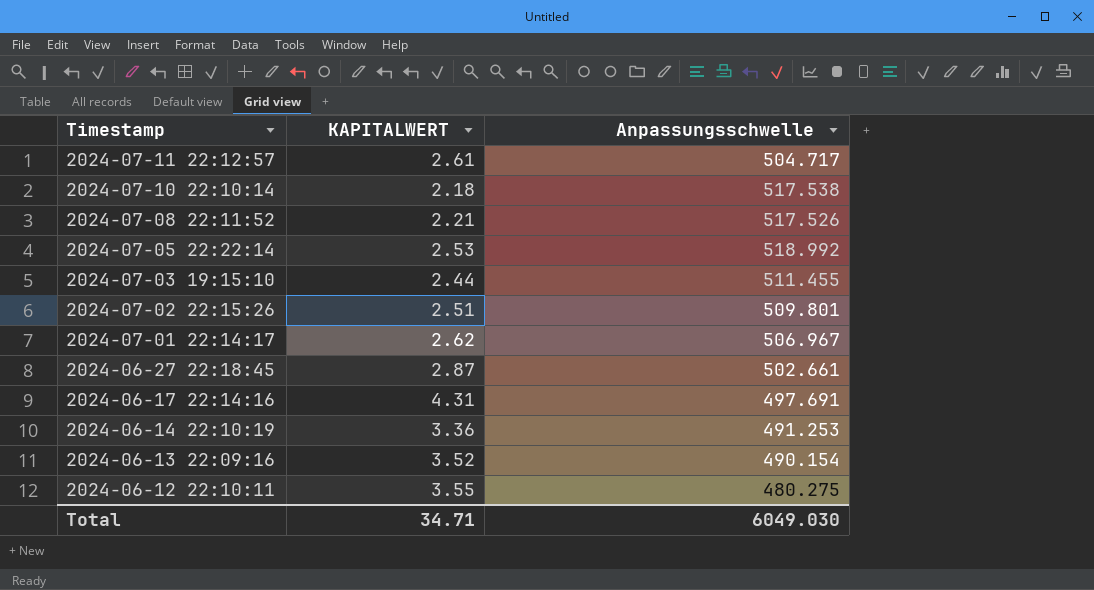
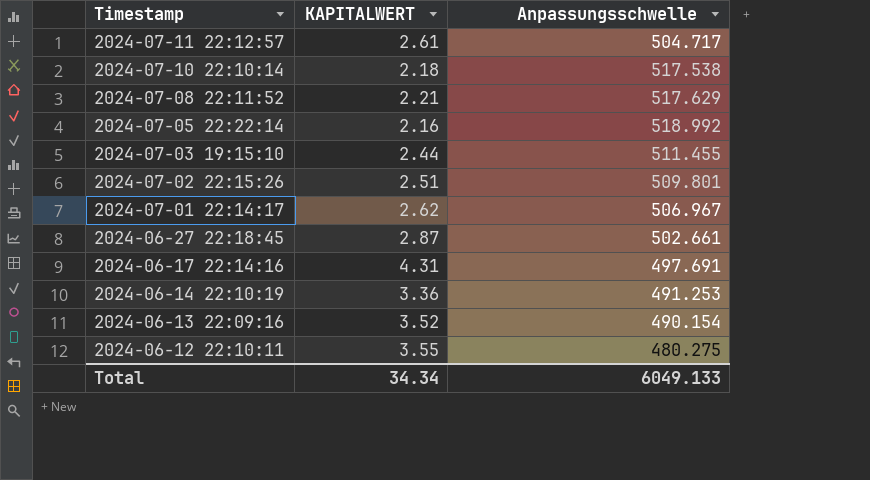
2024-07-08 22:11:52 | Anpassungsschwelle: 517.526 -> 517.629
2024-07-05 22:22:14 | KAPITALWERT: 2.53 -> 2.16
Total | KAPITALWERT: 34.71 -> 34.34
Total | Anpassungsschwelle: 6049.030 -> 6049.133

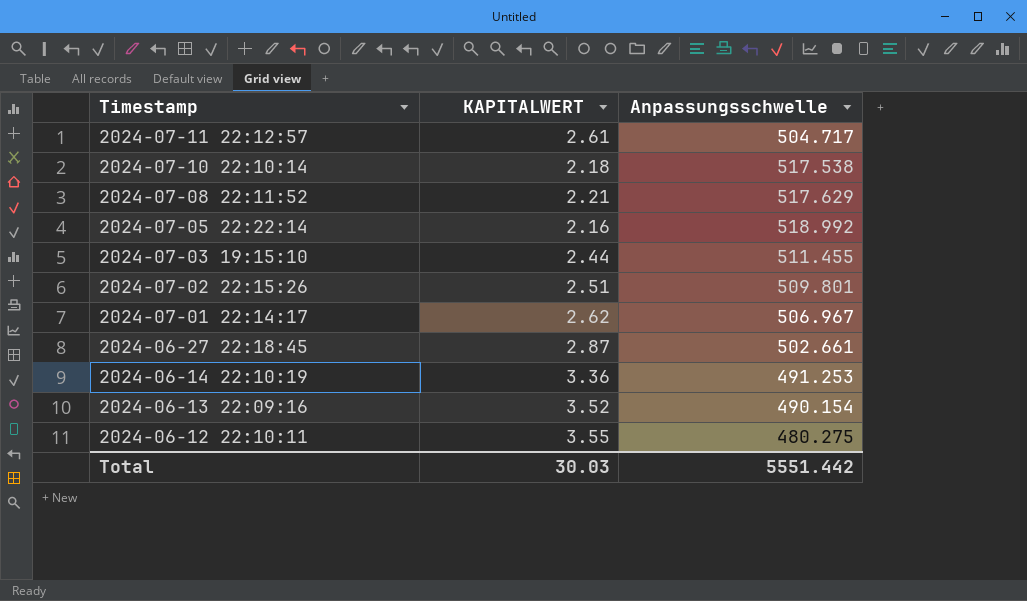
row 2024-06-17 22:14:16: 4.31 | 497.691 -> none
Total | KAPITALWERT: 34.34 -> 30.03
Total | Anpassungsschwelle: 6049.133 -> 5551.442

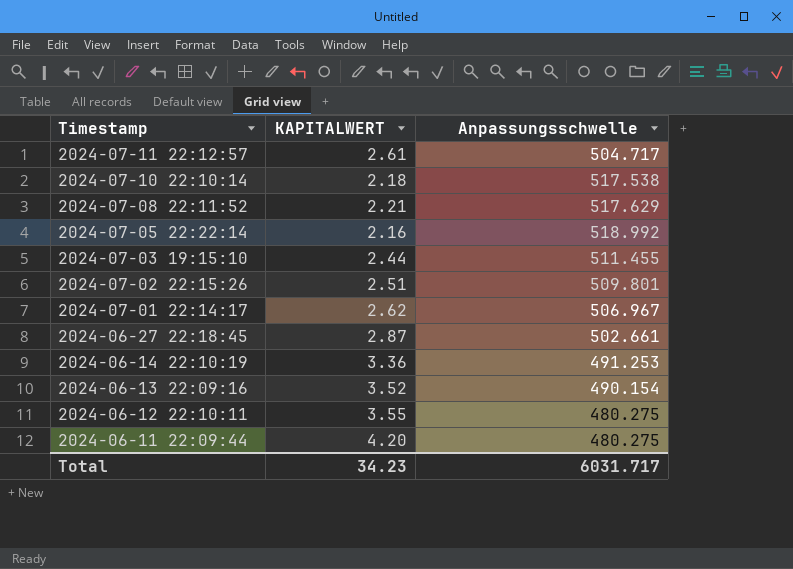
row 2024-06-11 22:09:44: none -> 4.20 | 480.275
Total | KAPITALWERT: 30.03 -> 34.23
Total | Anpassungsschwelle: 5551.442 -> 6031.717

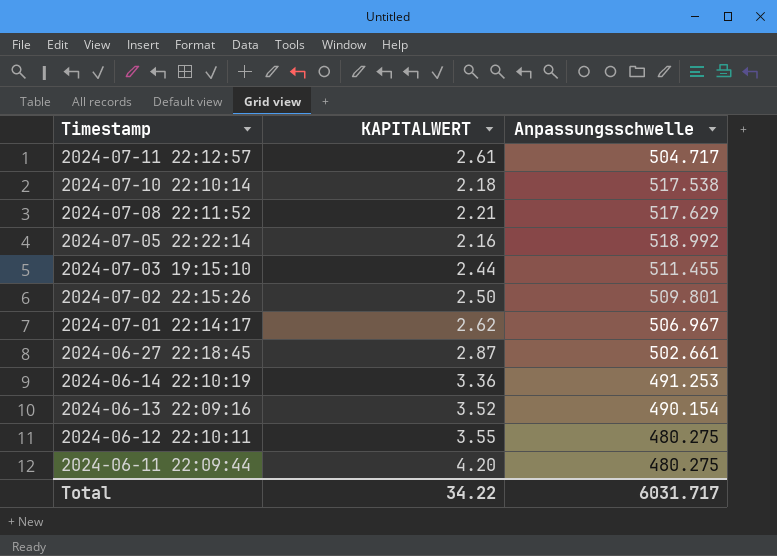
2024-07-02 22:15:26 | KAPITALWERT: 2.51 -> 2.50
Total | KAPITALWERT: 34.23 -> 34.22

